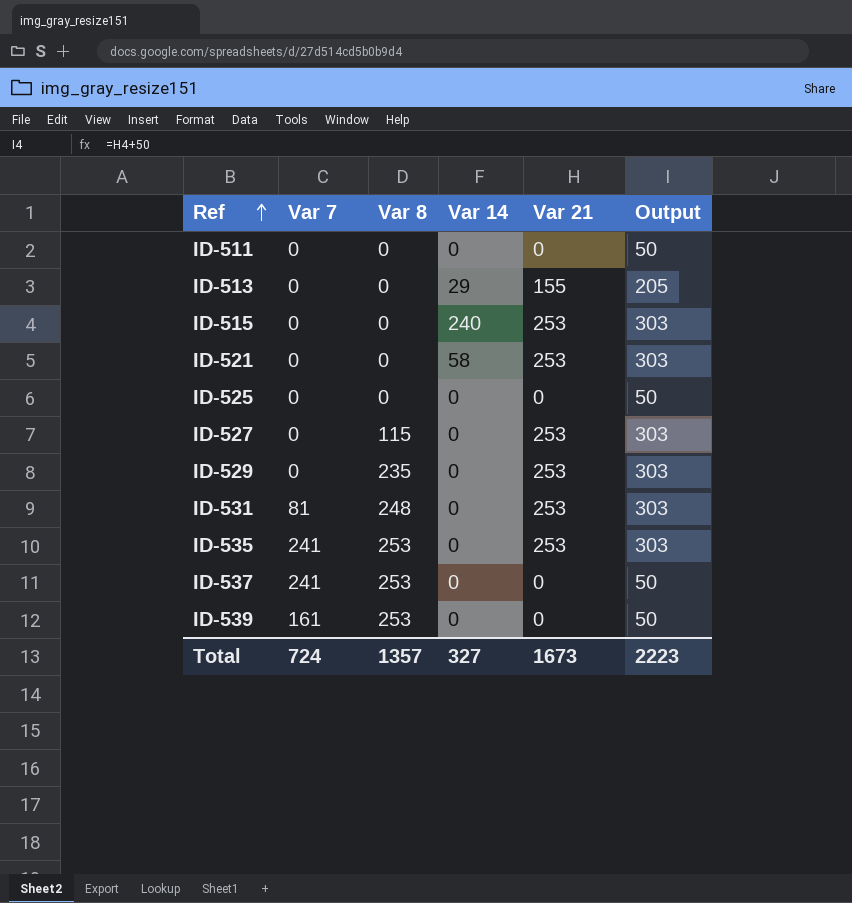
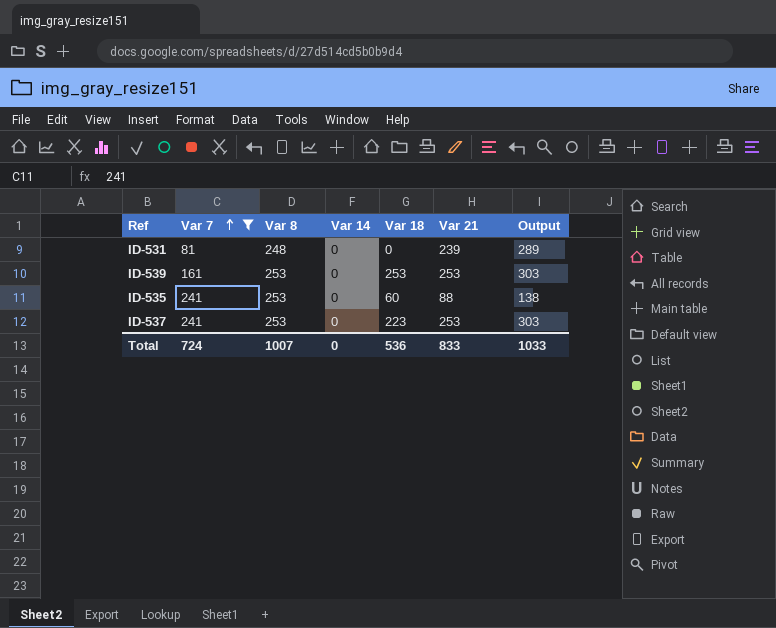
filter: none -> Var 7 != 0
row order: Ref ascending -> Var 7 ascending
column Var 18 | position: none -> 5
ID-531 | Var 21: 253 -> 239
ID-531 | Output: 303 -> 289
ID-539 | Var 21: 0 -> 253
ID-539 | Output: 50 -> 303
ID-535 | Var 21: 253 -> 88
ID-535 | Output: 303 -> 138
ID-537 | Var 21: 0 -> 253
ID-537 | Output: 50 -> 303
Total | Var 8: 1357 -> 1007
Total | Var 14: 327 -> 0
Total | Var 21: 1673 -> 833
Total | Output: 2223 -> 1033

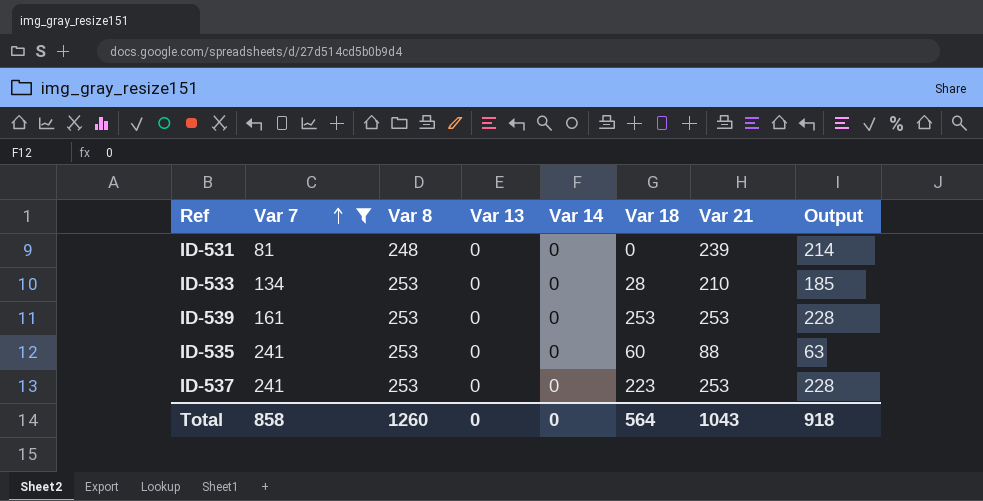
column Var 13 | position: none -> 4
column Output | formula: [Var 21] + 50 -> [Var 21] - 25
row ID-533: none -> 134 | 253 | 0 | 0 | 28 | 210 | 185
Total | Var 7: 724 -> 858
Total | Var 8: 1007 -> 1260
Total | Var 18: 536 -> 564
Total | Var 21: 833 -> 1043
Total | Output: 1033 -> 918

